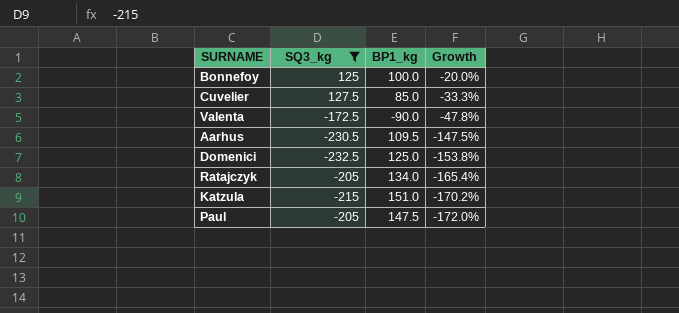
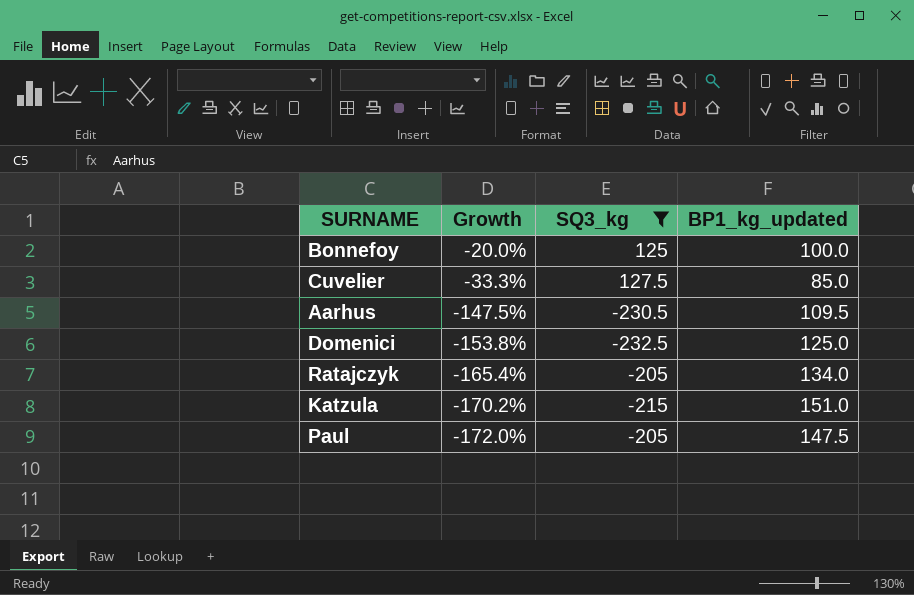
column Growth | position: 4 -> 2
column name: BP1_kg -> BP1_kg_updated
row Valenta: -172.5 | -90.0 | -47.8% -> none

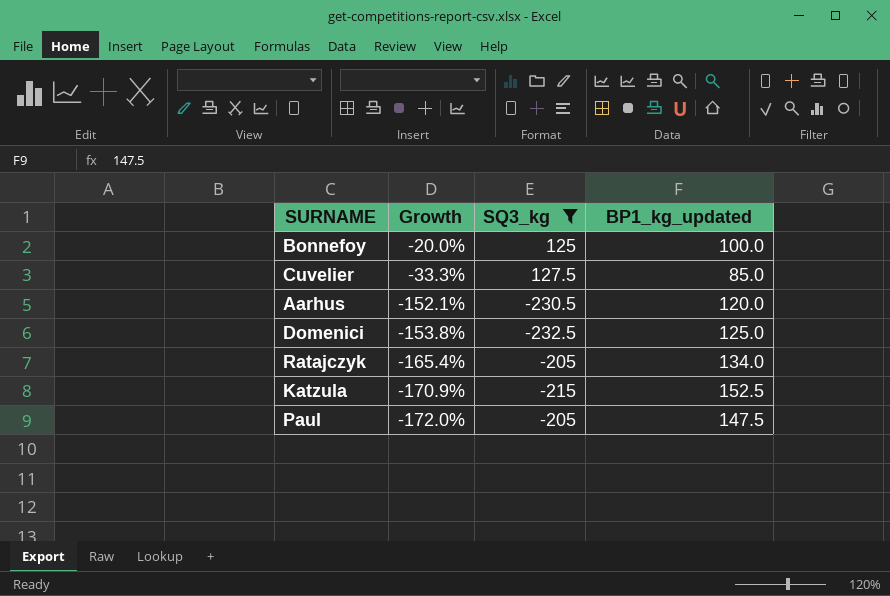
Aarhus | Growth: -147.5% -> -152.1%
Aarhus | BP1_kg_updated: 109.5 -> 120.0
Katzula | Growth: -170.2% -> -170.9%
Katzula | BP1_kg_updated: 151.0 -> 152.5

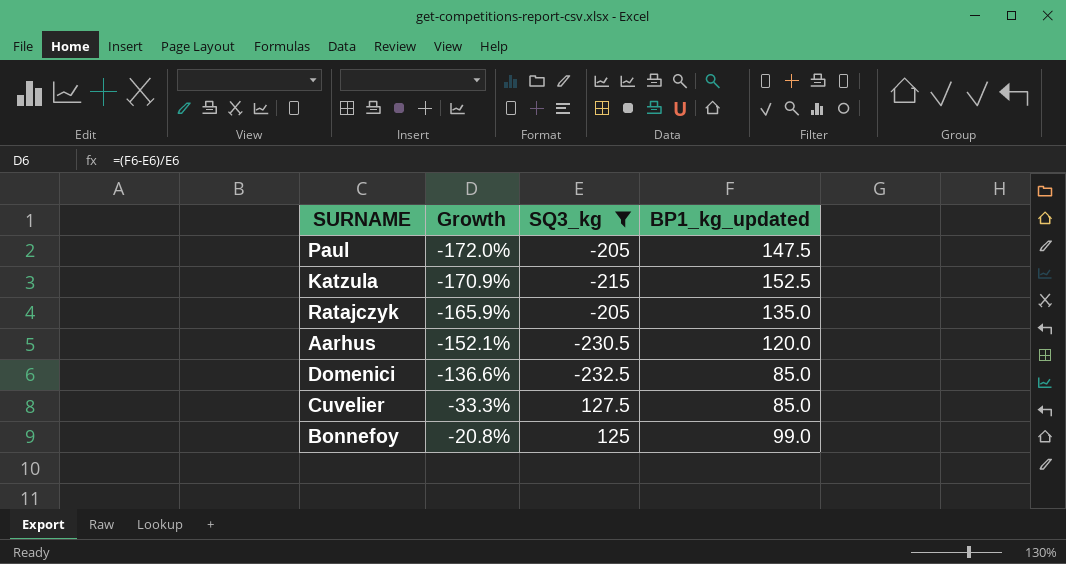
row order: Growth descending -> Growth ascending
Ratajczyk | Growth: -165.4% -> -165.9%
Ratajczyk | BP1_kg_updated: 134.0 -> 135.0
Domenici | Growth: -153.8% -> -136.6%
Domenici | BP1_kg_updated: 125.0 -> 85.0
Bonnefoy | Growth: -20.0% -> -20.8%
Bonnefoy | BP1_kg_updated: 100.0 -> 99.0

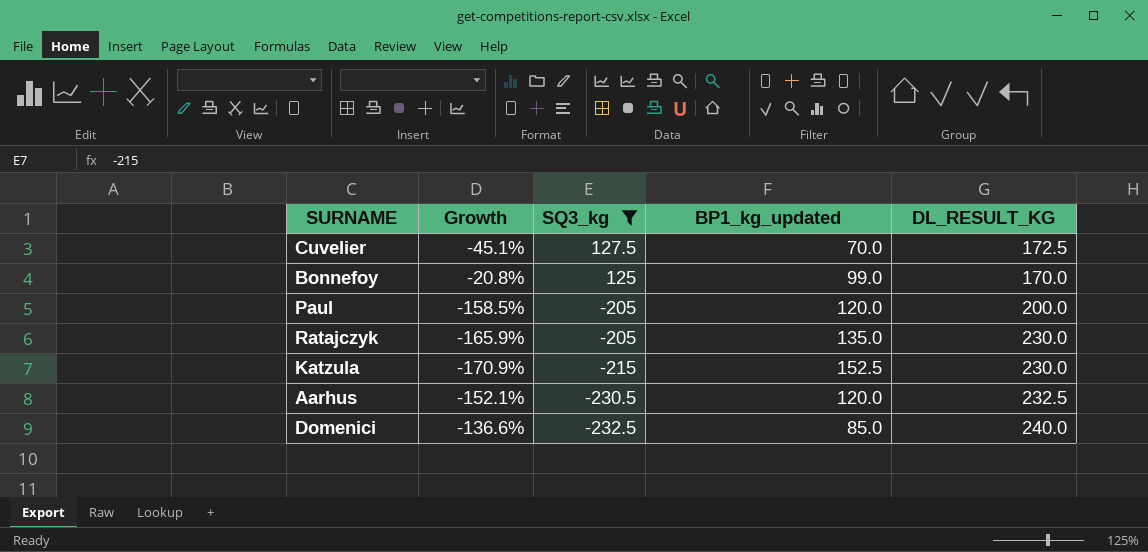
row order: Growth ascending -> SQ3_kg descending
column DL_RESULT_KG | position: none -> 5
Cuvelier | Growth: -33.3% -> -45.1%
Cuvelier | BP1_kg_updated: 85.0 -> 70.0
Paul | Growth: -172.0% -> -158.5%
Paul | BP1_kg_updated: 147.5 -> 120.0

